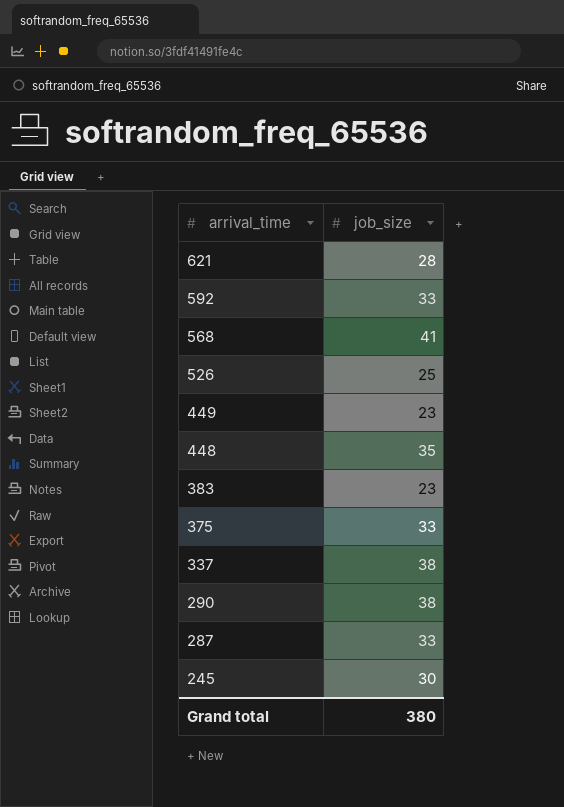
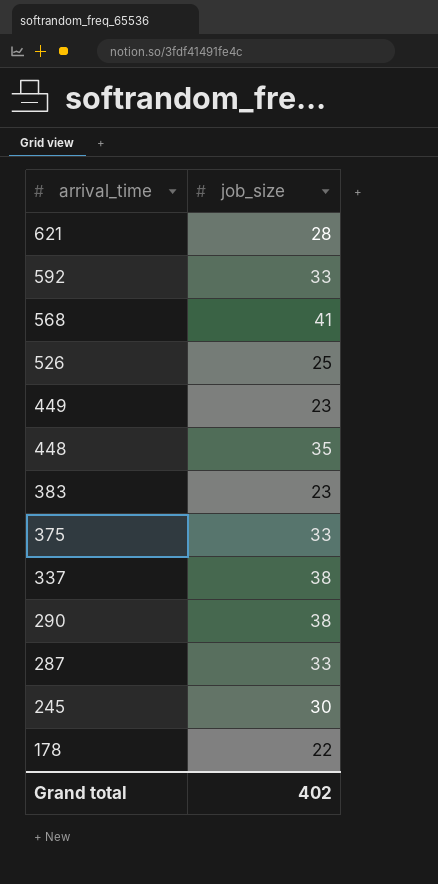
row 178: none -> 22
Grand total | job_size: 380 -> 402

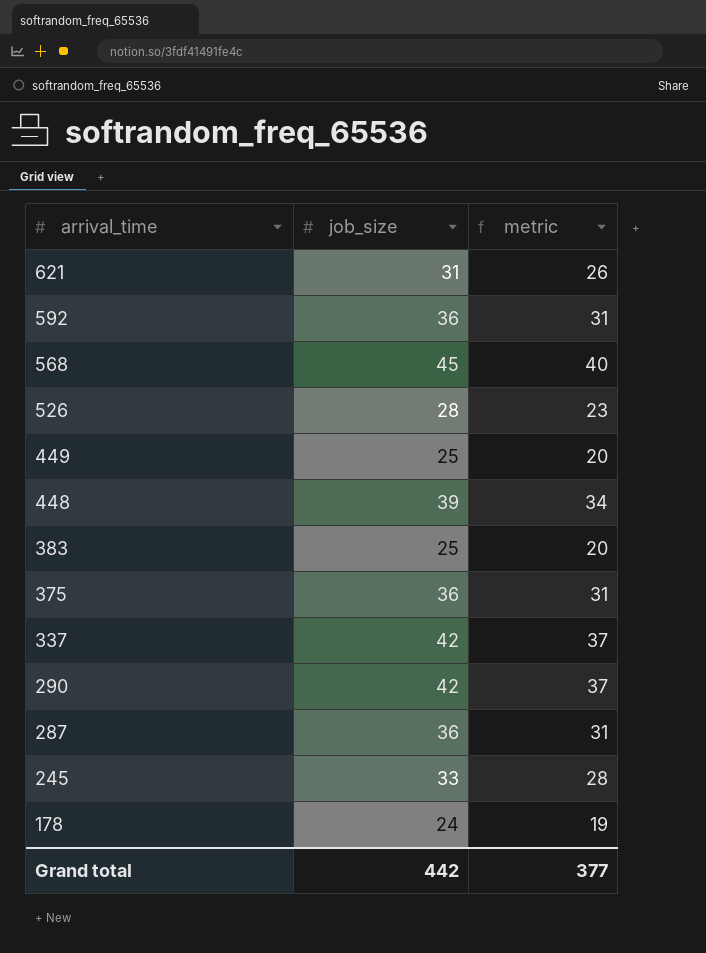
column metric | formula: none -> [job_size] - 5
621 | job_size: 28 -> 31
592 | job_size: 33 -> 36
568 | job_size: 41 -> 45
526 | job_size: 25 -> 28
449 | job_size: 23 -> 25
448 | job_size: 35 -> 39
383 | job_size: 23 -> 25
375 | job_size: 33 -> 36
337 | job_size: 38 -> 42
290 | job_size: 38 -> 42
287 | job_size: 33 -> 36
245 | job_size: 30 -> 33
178 | job_size: 22 -> 24
Grand total | job_size: 402 -> 442

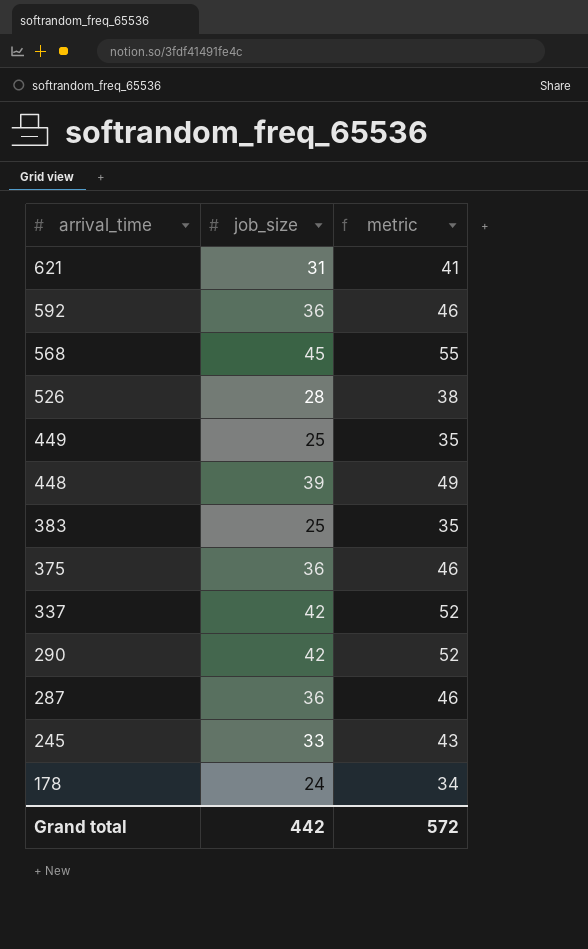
column metric | formula: [job_size] - 5 -> [job_size] + 10
Grand total | metric: 377 -> 572

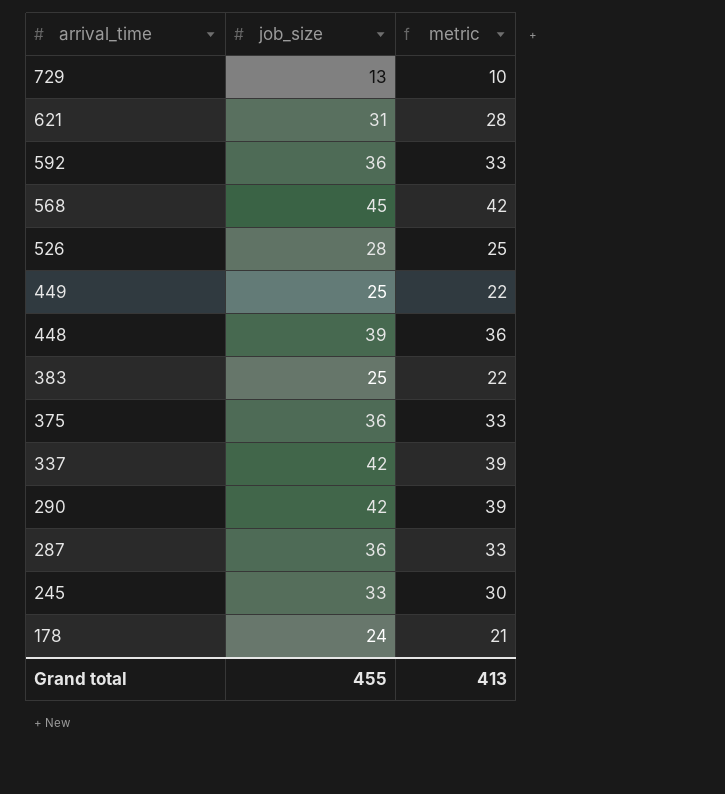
column metric | formula: [job_size] + 10 -> [job_size] - 3
row 729: none -> 13 | 10
Grand total | job_size: 442 -> 455
Grand total | metric: 572 -> 413

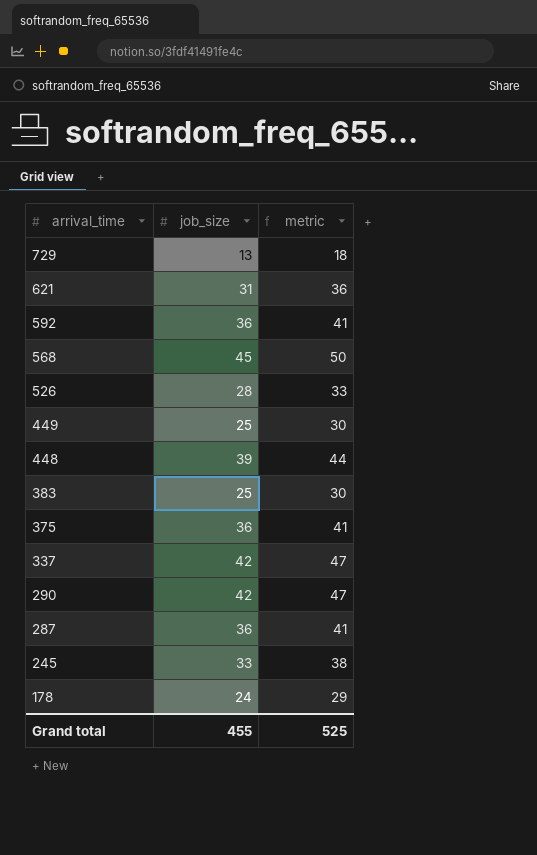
column metric | formula: [job_size] - 3 -> [job_size] + 5
Grand total | metric: 413 -> 525

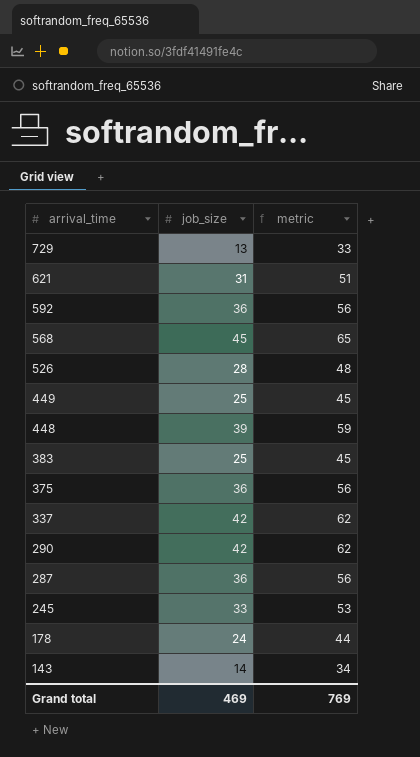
column metric | formula: [job_size] + 5 -> [job_size] + 20
row 143: none -> 14 | 34
Grand total | job_size: 455 -> 469
Grand total | metric: 525 -> 769

